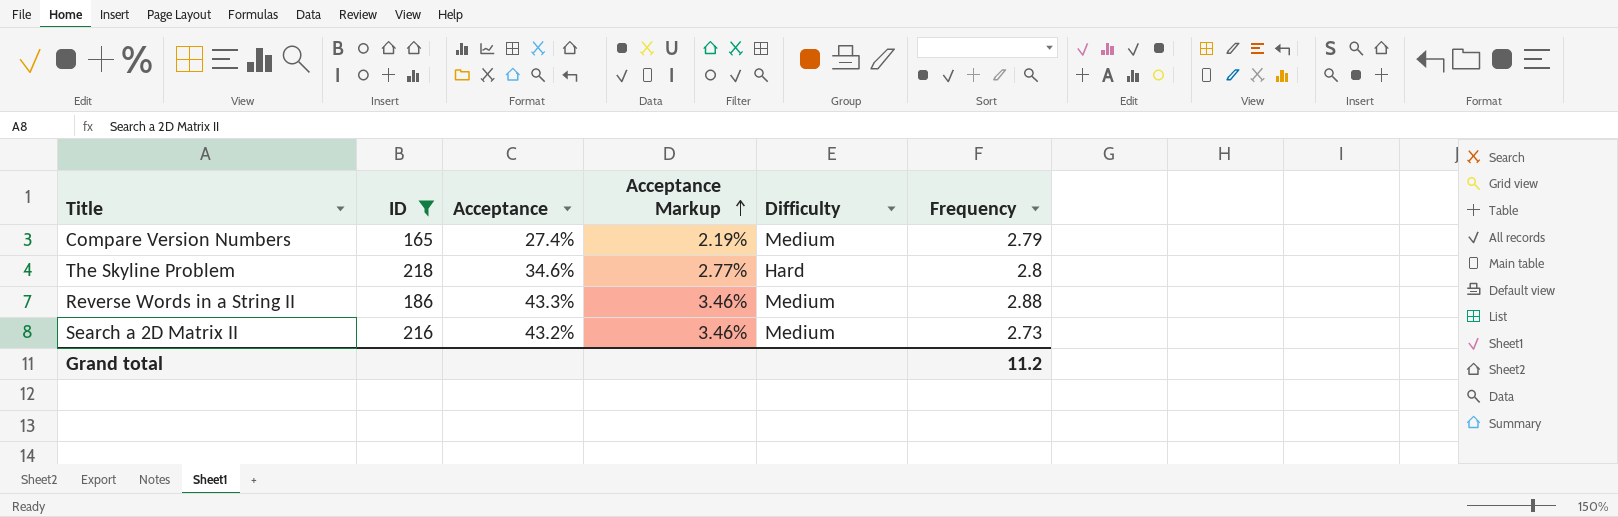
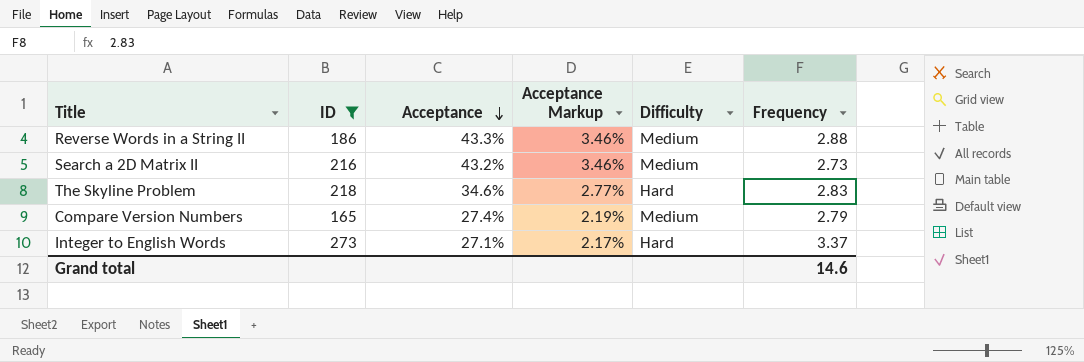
row order: Acceptance Markup ascending -> Acceptance descending
The Skyline Problem | Frequency: 2.8 -> 2.83
row Integer to English Words: none -> 273 | 27.1% | 2.17% | Hard | 3.37
Grand total | Frequency: 11.2 -> 14.6

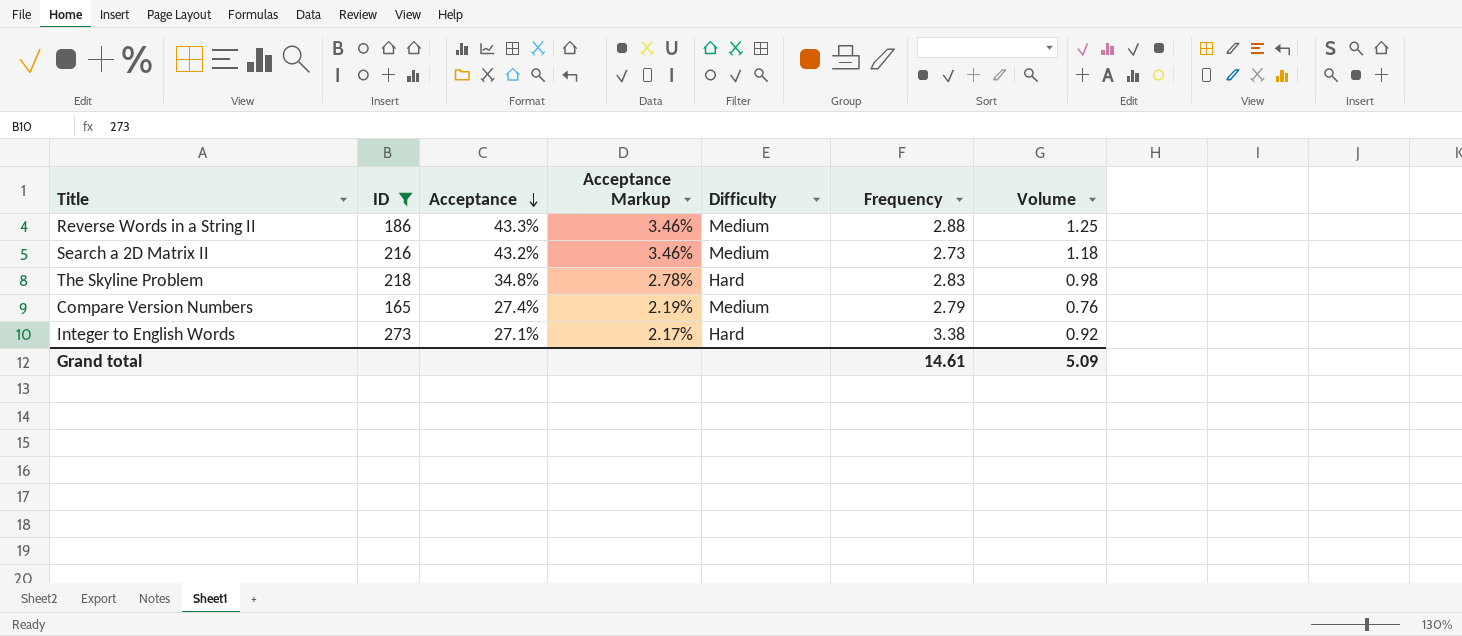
column Volume | formula: none -> [Acceptance] * [Frequency]
The Skyline Problem | Acceptance: 34.6% -> 34.8%
The Skyline Problem | Acceptance Markup: 2.77% -> 2.78%
Integer to English Words | Frequency: 3.37 -> 3.38
Grand total | Frequency: 14.6 -> 14.61

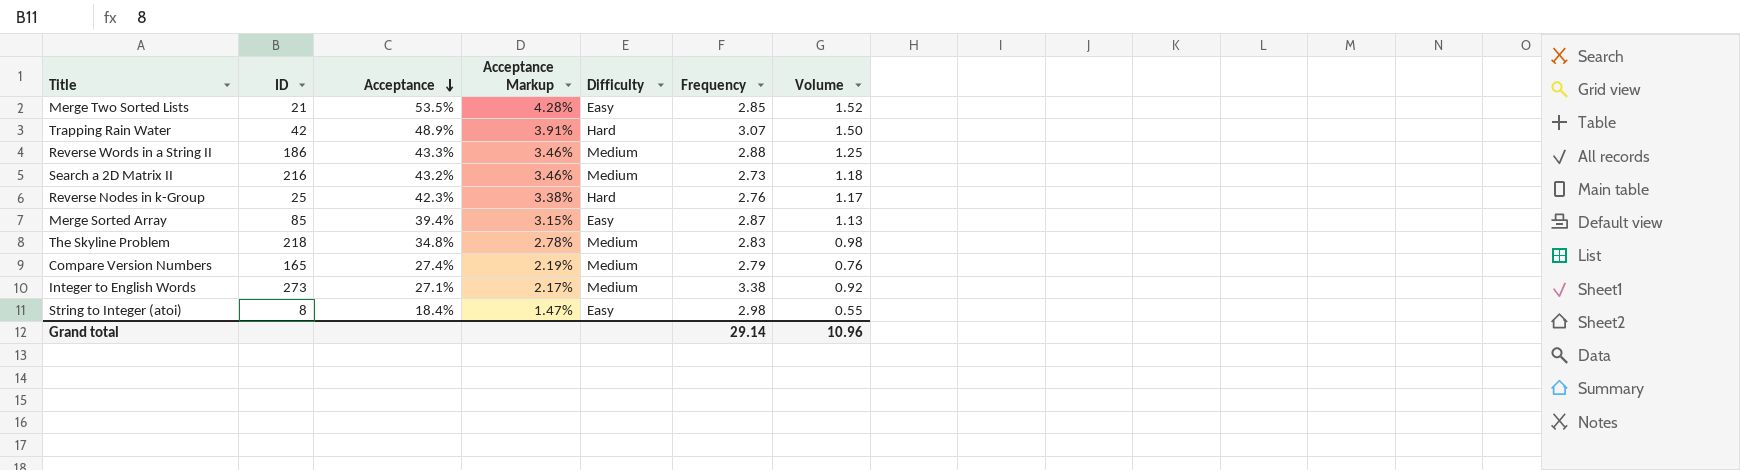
filter: ID >= 165 -> none
The Skyline Problem | Difficulty: Hard -> Medium
Integer to English Words | Difficulty: Hard -> Medium
Grand total | Frequency: 14.61 -> 29.14
Grand total | Volume: 5.09 -> 10.96

